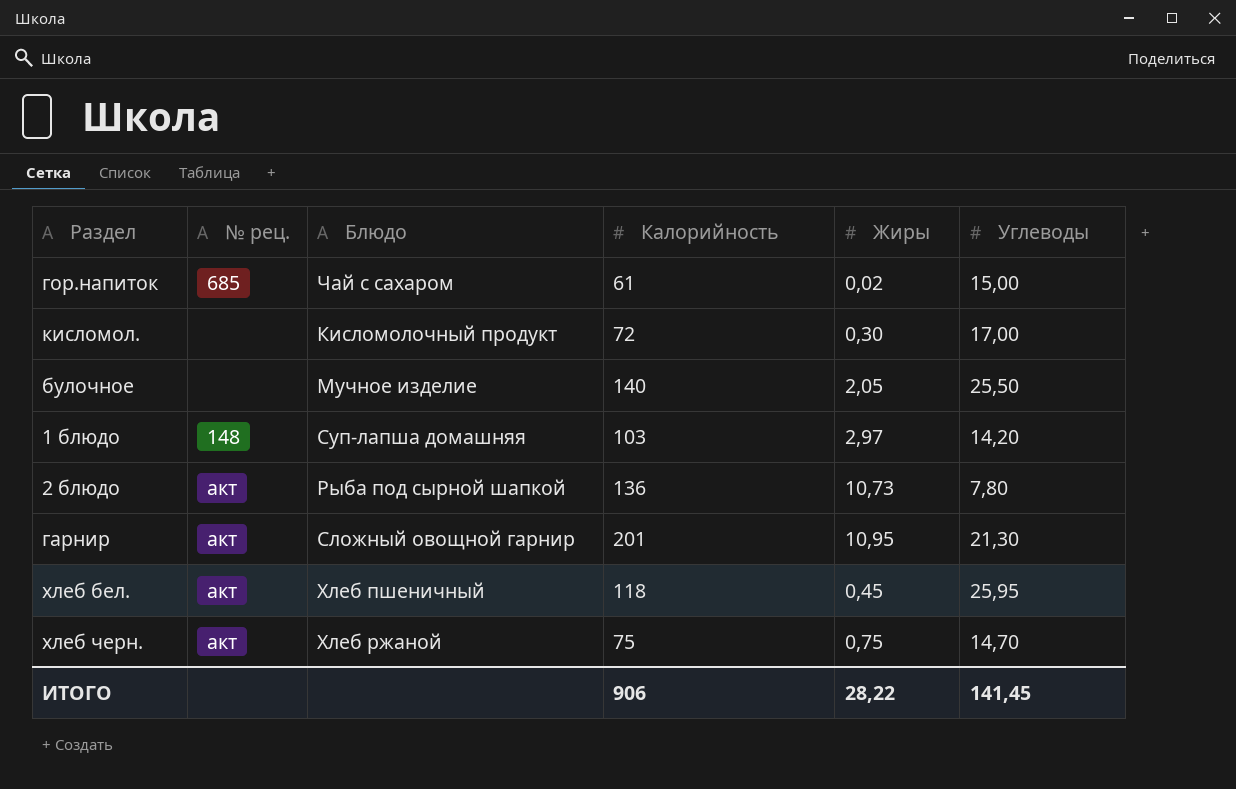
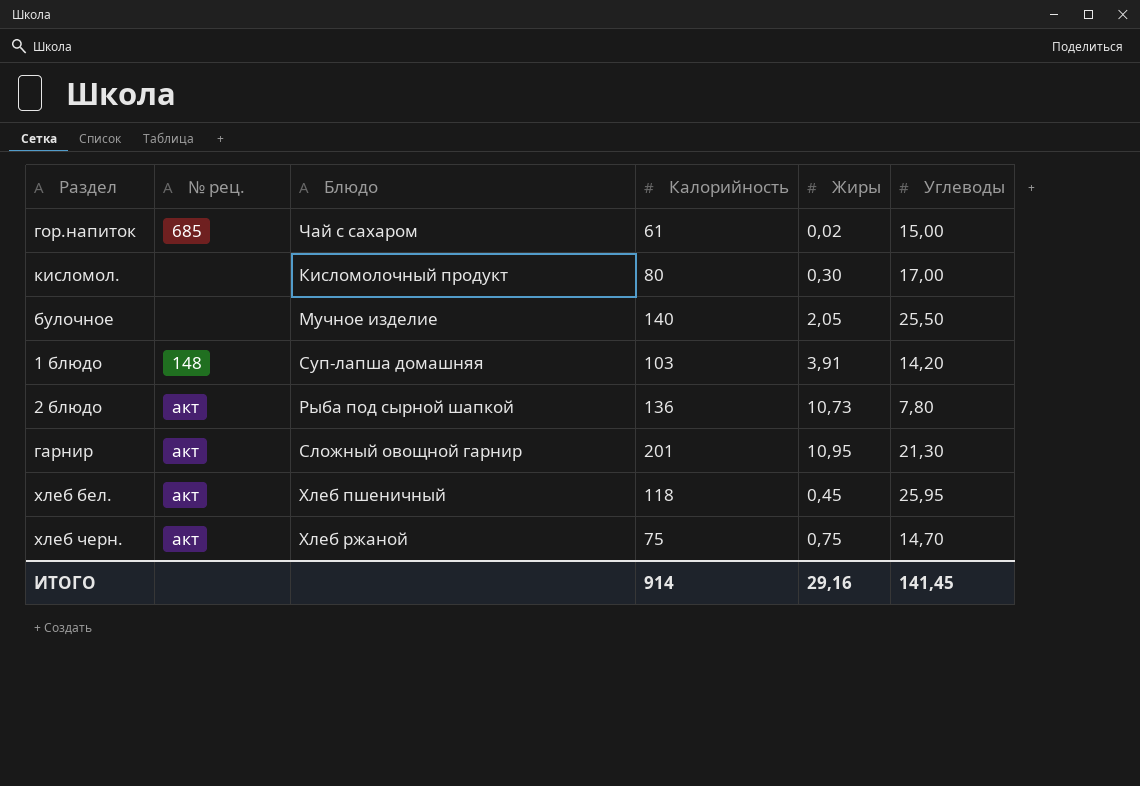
кисломол. | Калорийность: 72 -> 80
1 блюдо | Жиры: 2,97 -> 3,91
ИТОГО | Калорийность: 906 -> 914
ИТОГО | Жиры: 28,22 -> 29,16

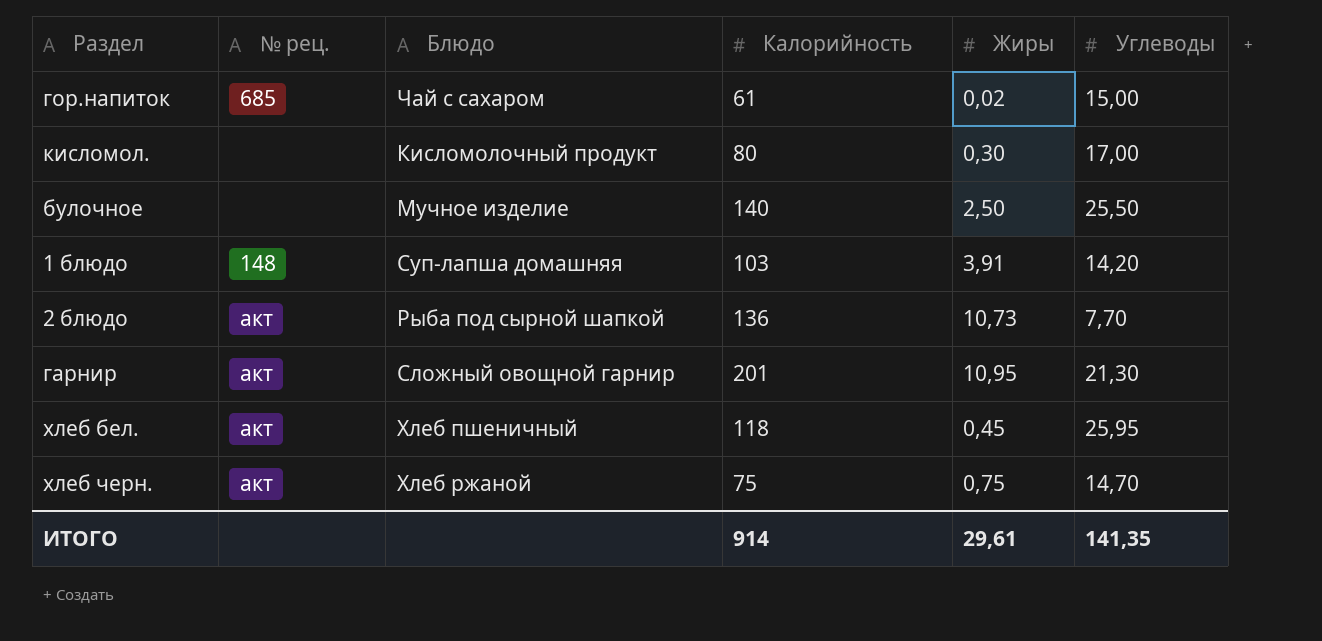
булочное | Жиры: 2,05 -> 2,50
2 блюдо | Углеводы: 7,80 -> 7,70
ИТОГО | Жиры: 29,16 -> 29,61
ИТОГО | Углеводы: 141,45 -> 141,35

